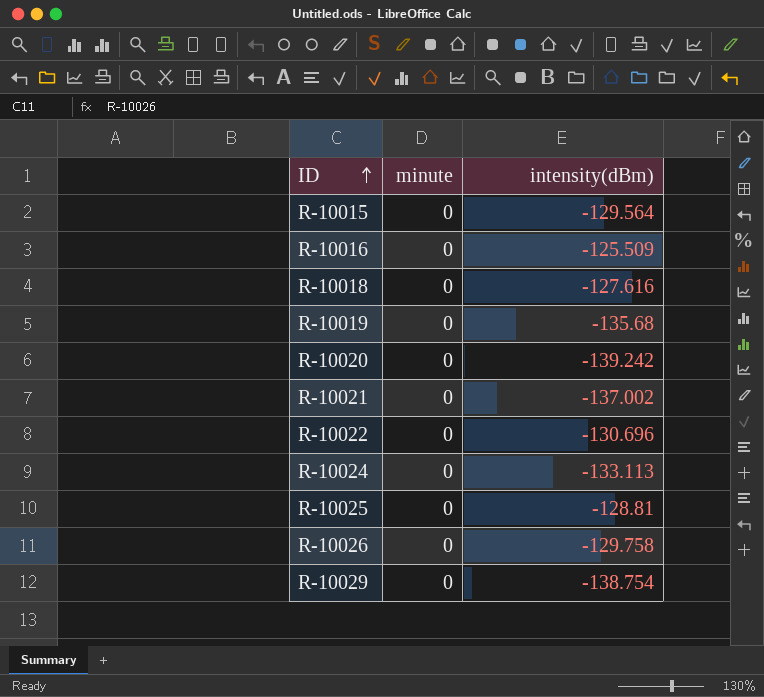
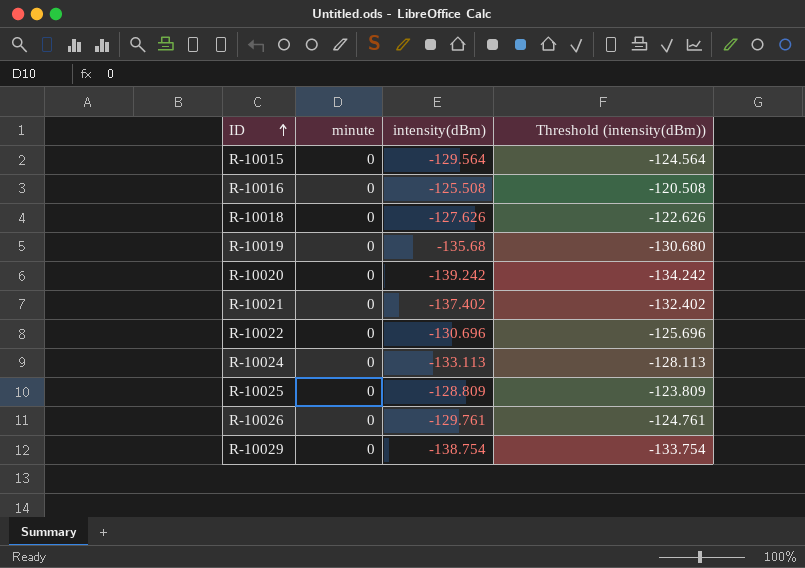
column Threshold (intensity(dBm)) | formula: none -> [intensity(dBm)] + 5
R-10016 | intensity(dBm): -125.509 -> -125.508
R-10018 | intensity(dBm): -127.616 -> -127.626
R-10021 | intensity(dBm): -137.002 -> -137.402
R-10025 | intensity(dBm): -128.81 -> -128.809
R-10026 | intensity(dBm): -129.758 -> -129.761

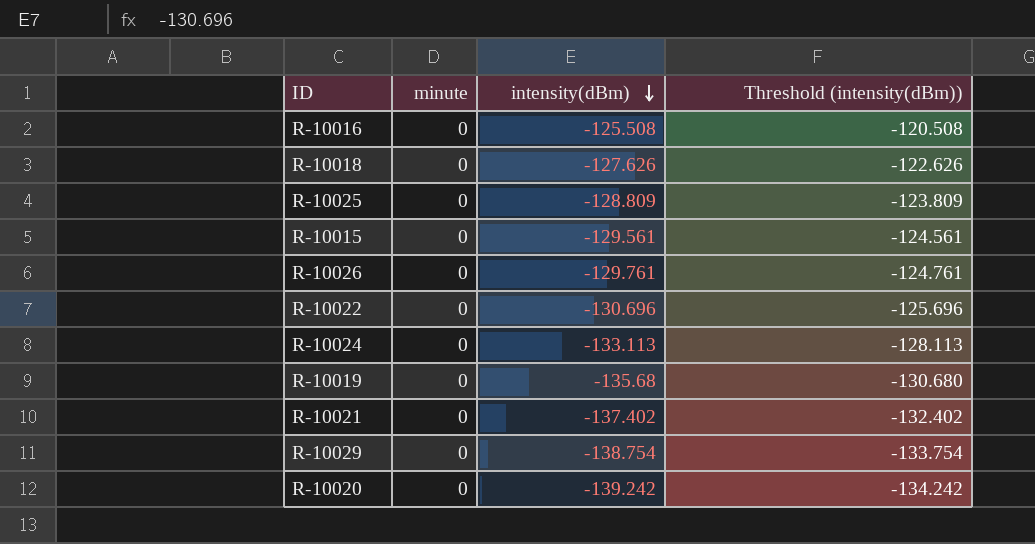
row order: ID ascending -> intensity(dBm) descending
R-10015 | intensity(dBm): -129.564 -> -129.561
R-10015 | Threshold (intensity(dBm)): -124.564 -> -124.561

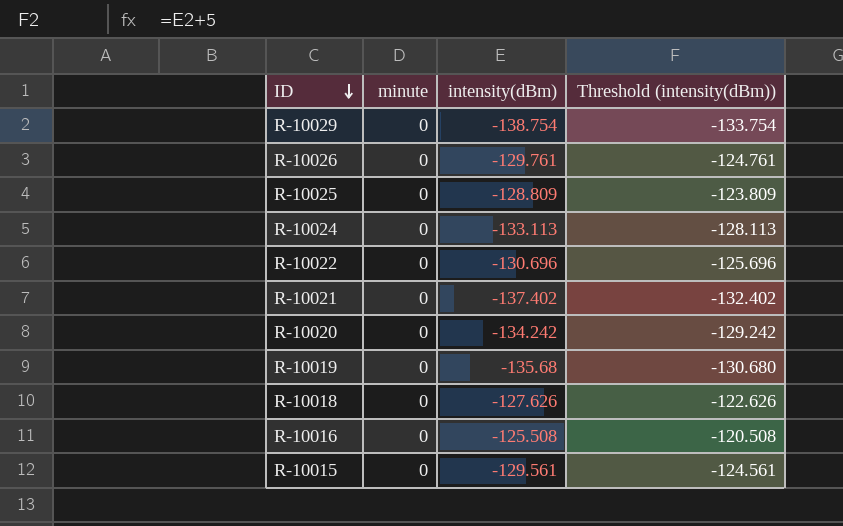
row order: intensity(dBm) descending -> ID descending
R-10020 | intensity(dBm): -139.242 -> -134.242
R-10020 | Threshold (intensity(dBm)): -134.242 -> -129.242

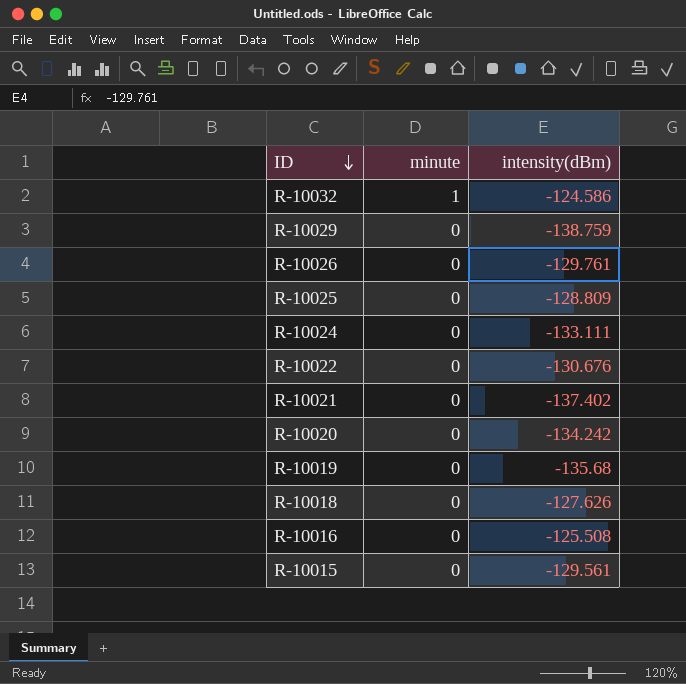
column Threshold (intensity(dBm)) | formula: [intensity(dBm)] + 5 -> none
row R-10032: none -> 1 | -124.586
R-10029 | intensity(dBm): -138.754 -> -138.759
R-10024 | intensity(dBm): -133.113 -> -133.111
R-10022 | intensity(dBm): -130.696 -> -130.676

